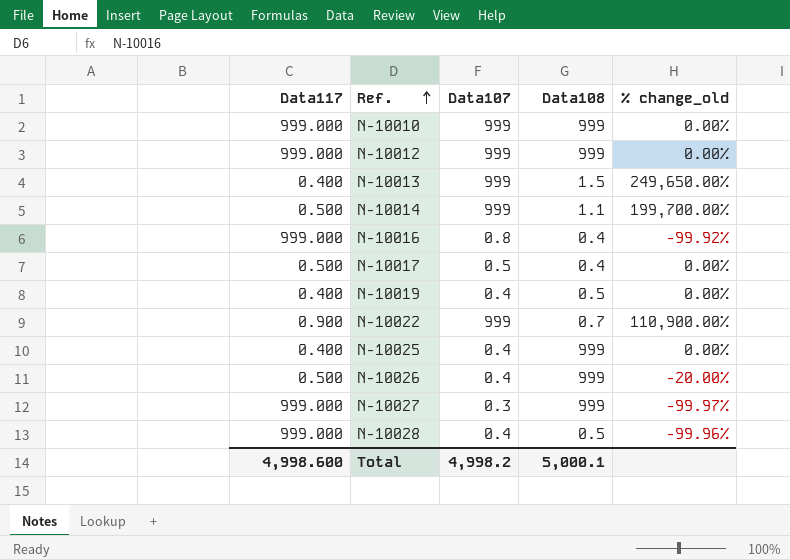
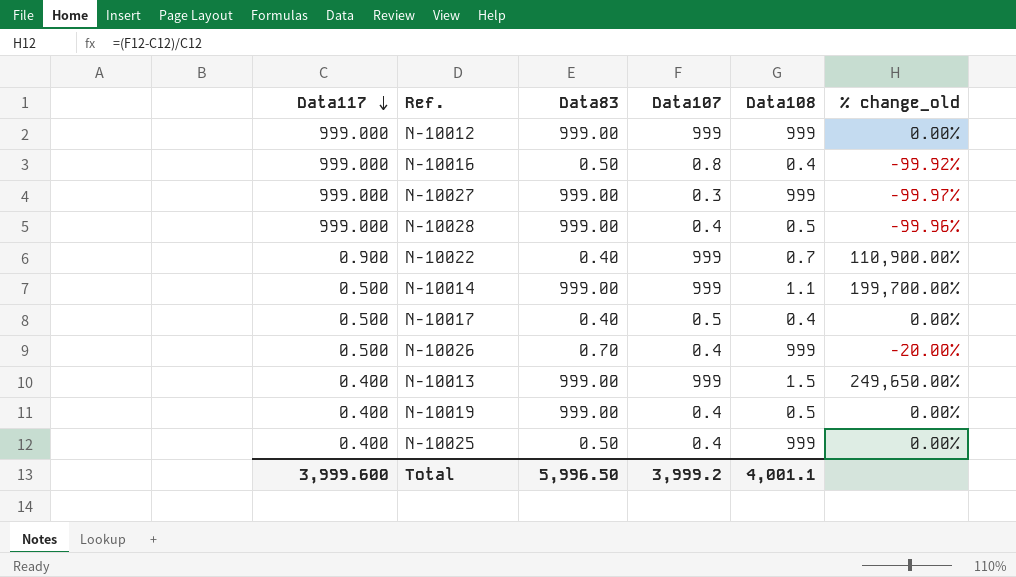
row order: Ref. ascending -> Data117 descending
column Data83 | position: none -> 3
row N-10010: 999.000 | 999 | 999 | 0.00% -> none
Total | Data117: 4,998.600 -> 3,999.600
Total | Data107: 4,998.2 -> 3,999.2
Total | Data108: 5,000.1 -> 4,001.1

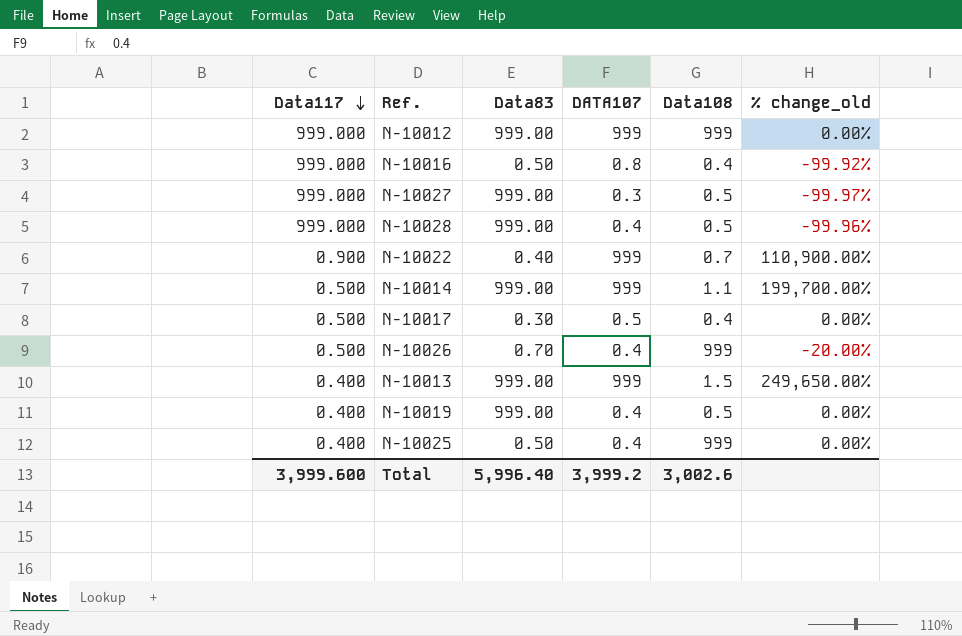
column name: Data107 -> DATA107
N-10027 | Data108: 999 -> 0.5
N-10017 | Data83: 0.40 -> 0.30
Total | Data83: 5,996.50 -> 5,996.40
Total | Data108: 4,001.1 -> 3,002.6

